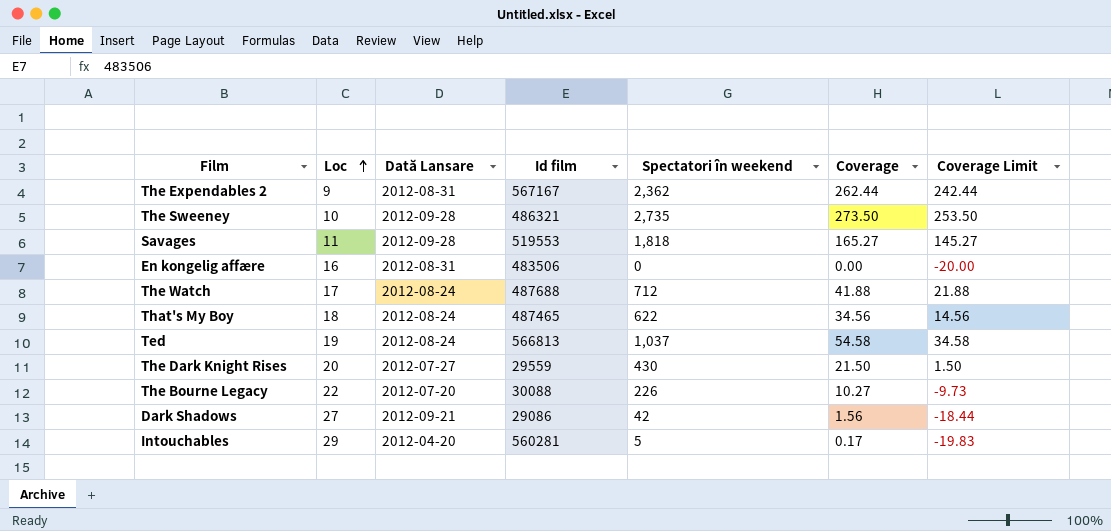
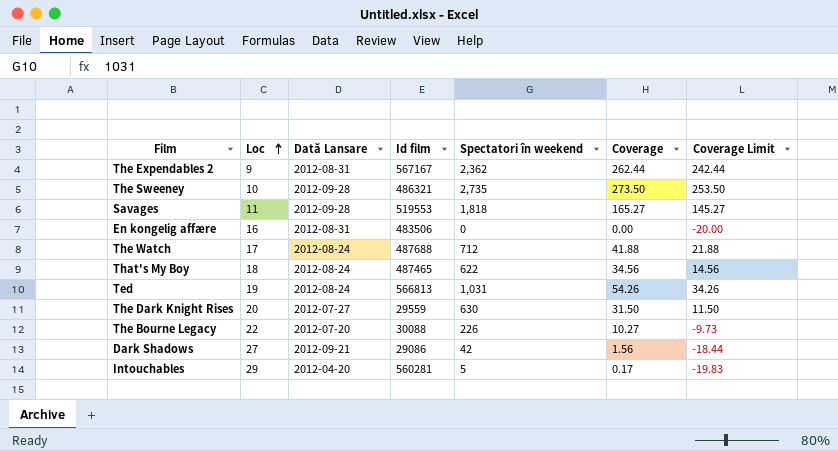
Ted | Spectatori în weekend: 1,037 -> 1,031
Ted | Coverage: 54.58 -> 54.26
Ted | Coverage Limit: 34.58 -> 34.26
The Dark Knight Rises | Spectatori în weekend: 430 -> 630
The Dark Knight Rises | Coverage: 21.50 -> 31.50
The Dark Knight Rises | Coverage Limit: 1.50 -> 11.50

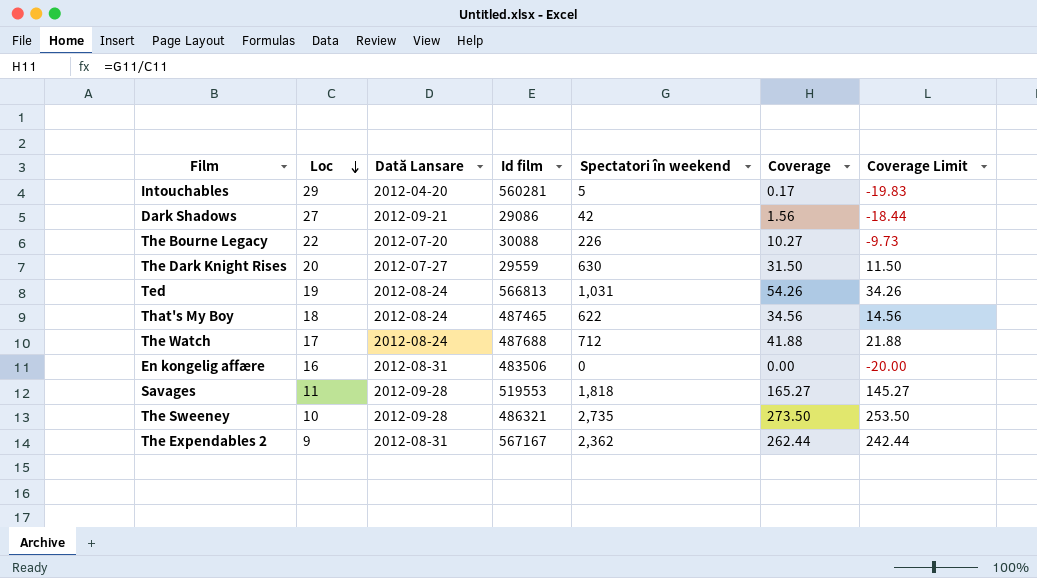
row order: Loc ascending -> Loc descending

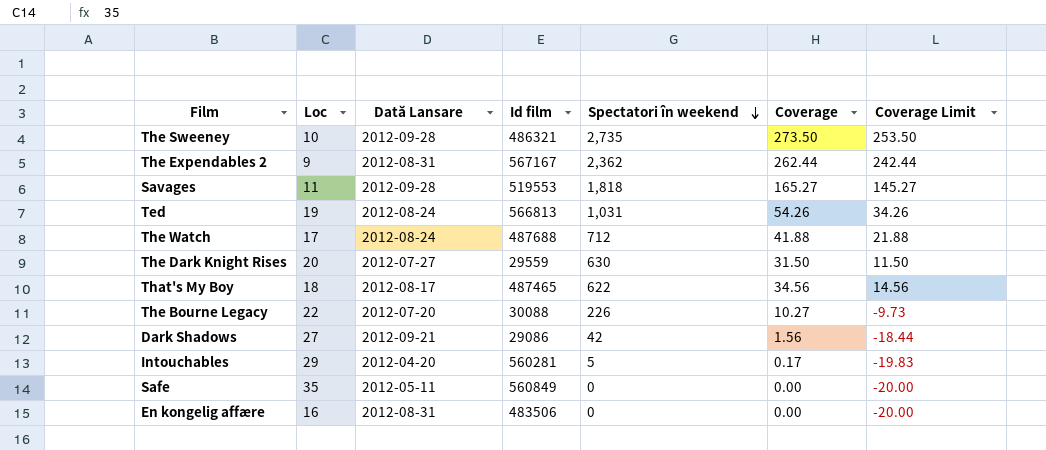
row order: Loc descending -> Spectatori în weekend descending
That's My Boy | Dată Lansare: 2012-08-24 -> 2012-08-17
row Safe: none -> 35 | 2012-05-11 | 560849 | 0 | 0.00 | -20.00

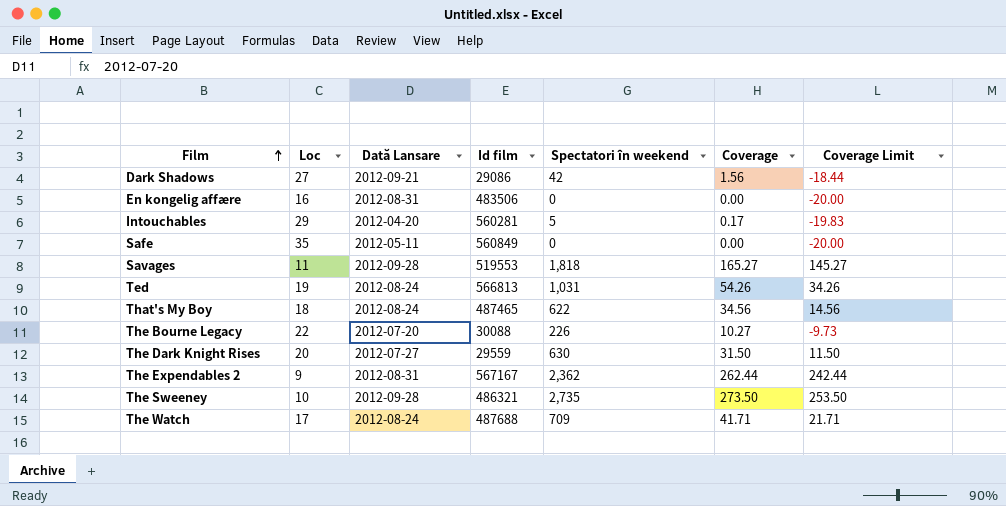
row order: Spectatori în weekend descending -> Film ascending
That's My Boy | Dată Lansare: 2012-08-17 -> 2012-08-24
The Watch | Spectatori în weekend: 712 -> 709
The Watch | Coverage: 41.88 -> 41.71
The Watch | Coverage Limit: 21.88 -> 21.71

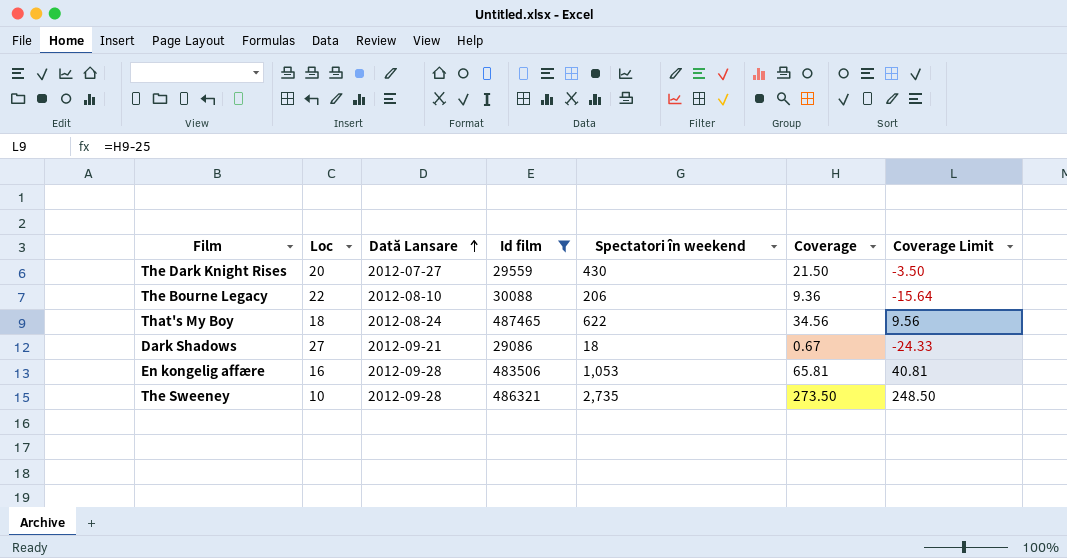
filter: none -> Id film <= 487465
row order: Film ascending -> Dată Lansare ascending
column Coverage Limit | formula: [Coverage] - 20 -> [Coverage] - 25
The Dark Knight Rises | Spectatori în weekend: 630 -> 430
The Dark Knight Rises | Coverage: 31.50 -> 21.50
The Bourne Legacy | Dată Lansare: 2012-07-20 -> 2012-08-10
The Bourne Legacy | Spectatori în weekend: 226 -> 206
The Bourne Legacy | Coverage: 10.27 -> 9.36
Dark Shadows | Spectatori în weekend: 42 -> 18
Dark Shadows | Coverage: 1.56 -> 0.67
En kongelig affære | Dată Lansare: 2012-08-31 -> 2012-09-28
En kongelig affære | Spectatori în weekend: 0 -> 1,053
En kongelig affære | Coverage: 0.00 -> 65.81

